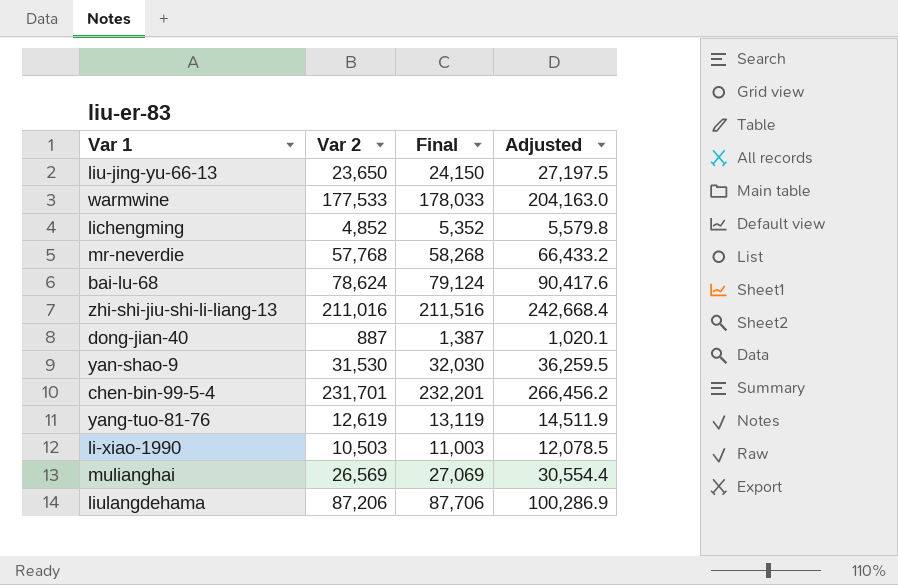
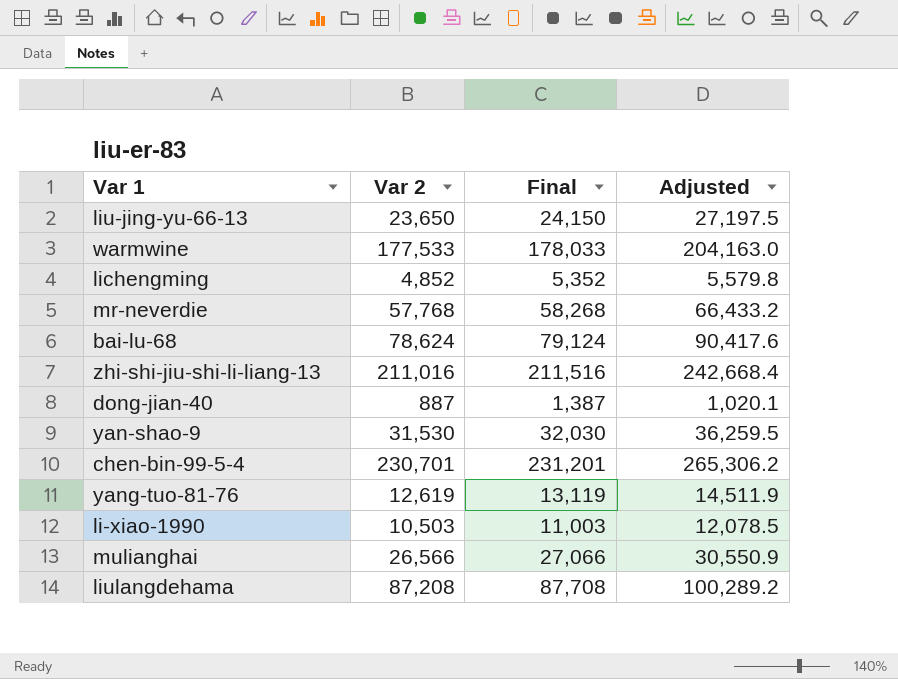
chen-bin-99-5-4 | Var 2: 231,701 -> 230,701
chen-bin-99-5-4 | Final: 232,201 -> 231,201
chen-bin-99-5-4 | Adjusted: 266,456.2 -> 265,306.2
mulianghai | Var 2: 26,569 -> 26,566
mulianghai | Final: 27,069 -> 27,066
mulianghai | Adjusted: 30,554.4 -> 30,550.9
liulangdehama | Var 2: 87,206 -> 87,208
liulangdehama | Final: 87,706 -> 87,708
liulangdehama | Adjusted: 100,286.9 -> 100,289.2

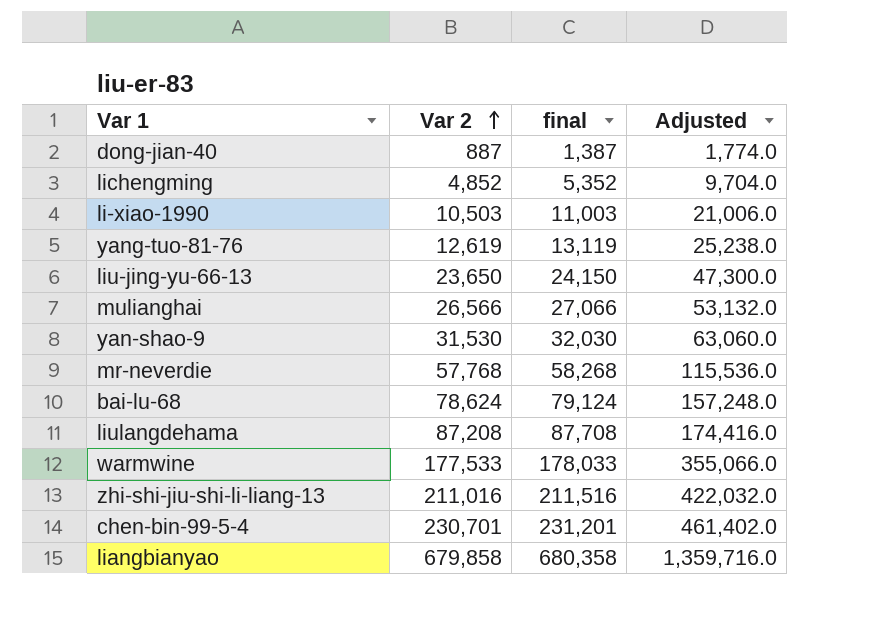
row order: none -> Var 2 ascending
column name: Final -> final
column Adjusted | formula: [Var 2] * 1.15 -> [Var 2] * 2
row liangbianyao: none -> 679,858 | 680,358 | 1,359,716.0

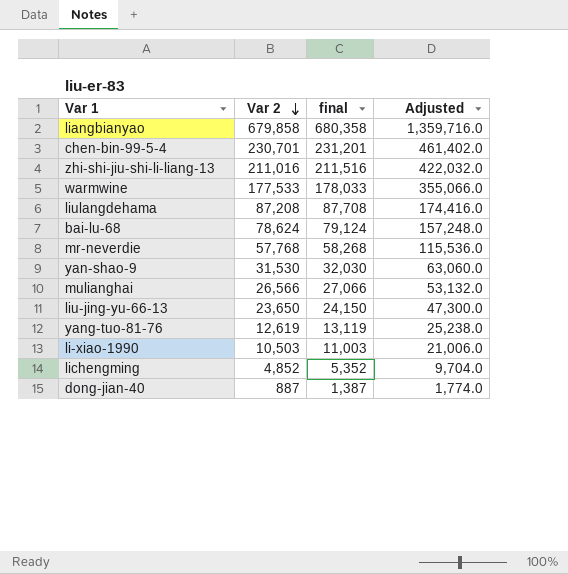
row order: Var 2 ascending -> Var 2 descending

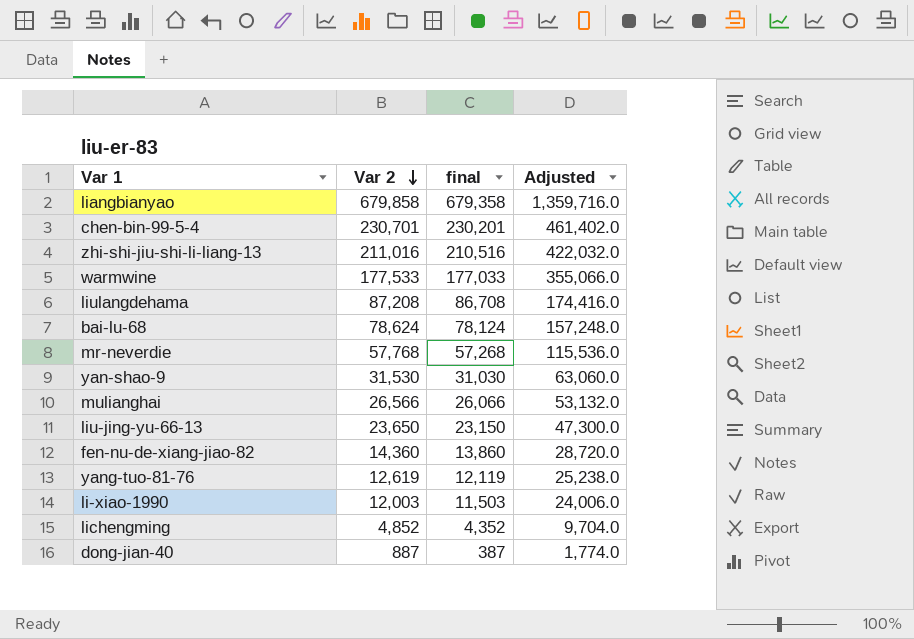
column final | formula: [Var 2] + 500 -> [Var 2] - 500
row fen-nu-de-xiang-jiao-82: none -> 14,360 | 13,860 | 28,720.0
li-xiao-1990 | Var 2: 10,503 -> 12,003
li-xiao-1990 | Adjusted: 21,006.0 -> 24,006.0

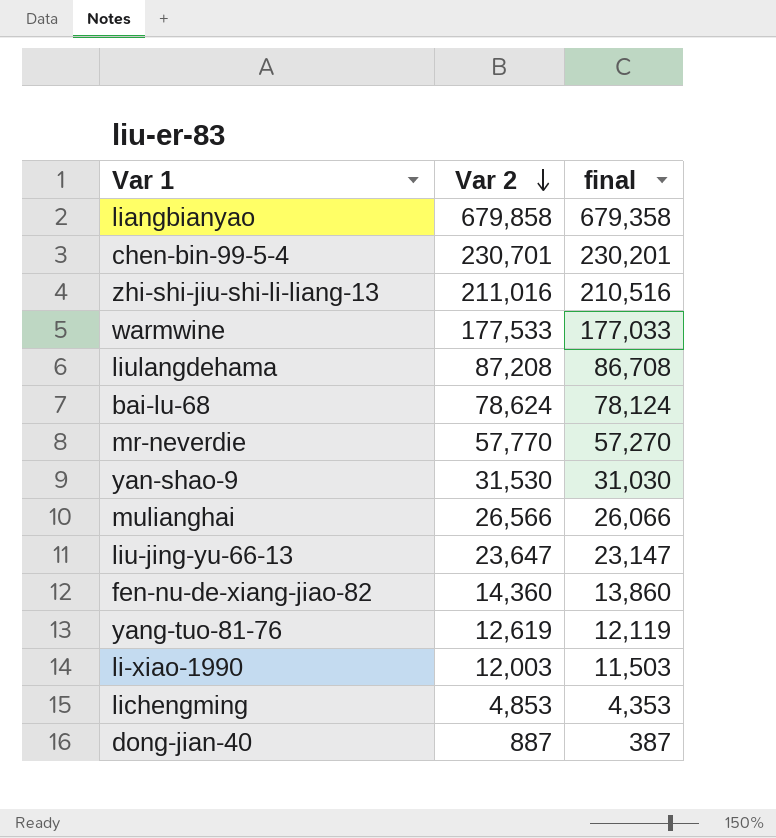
column Adjusted | formula: [Var 2] * 2 -> none
mr-neverdie | Var 2: 57,768 -> 57,770
mr-neverdie | final: 57,268 -> 57,270
liu-jing-yu-66-13 | Var 2: 23,650 -> 23,647
liu-jing-yu-66-13 | final: 23,150 -> 23,147
lichengming | Var 2: 4,852 -> 4,853
lichengming | final: 4,352 -> 4,353

